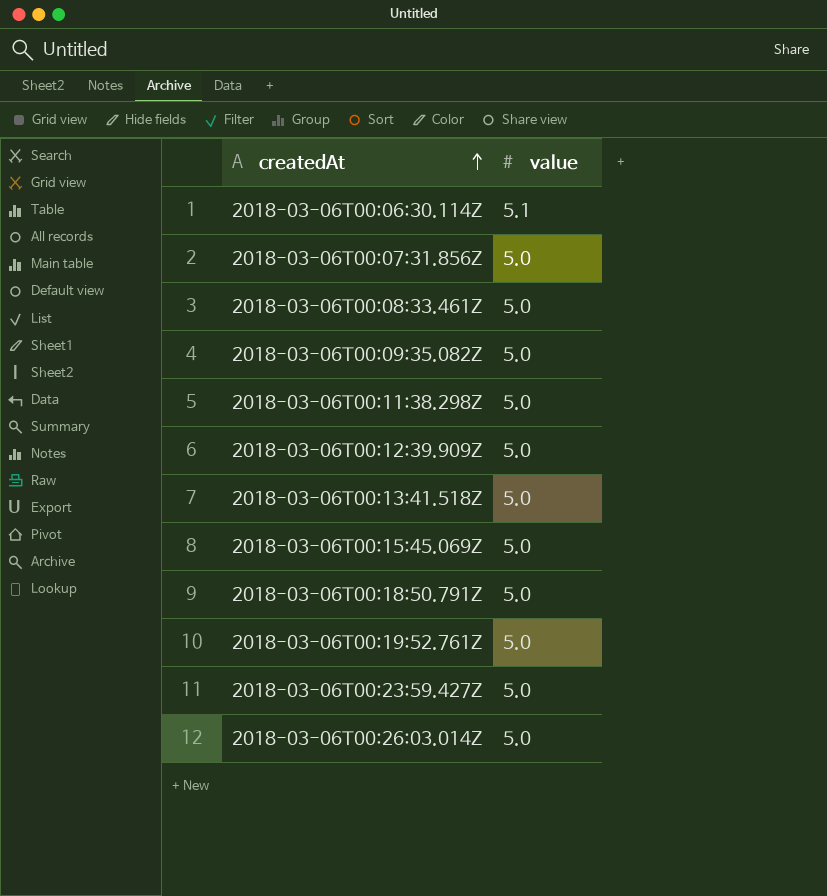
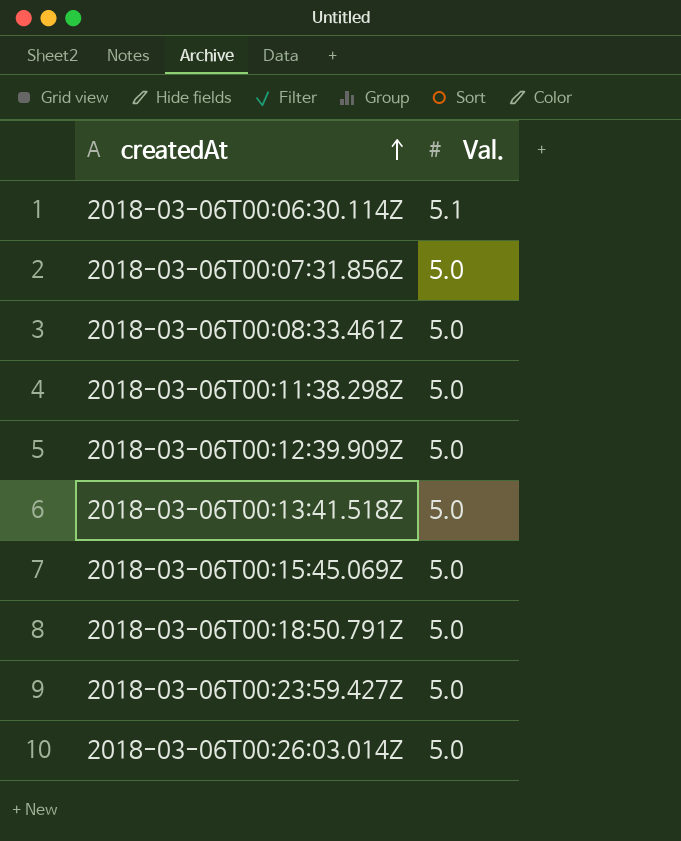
column name: value -> Val.
row 2018-03-06T00:09:35.082Z: 5.0 -> none
row 2018-03-06T00:19:52.761Z: 5.0 -> none

